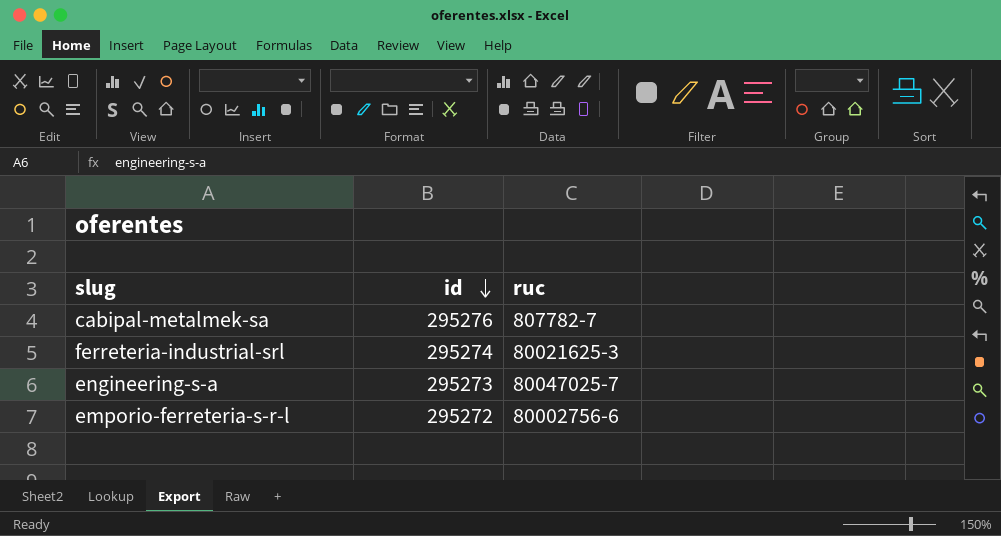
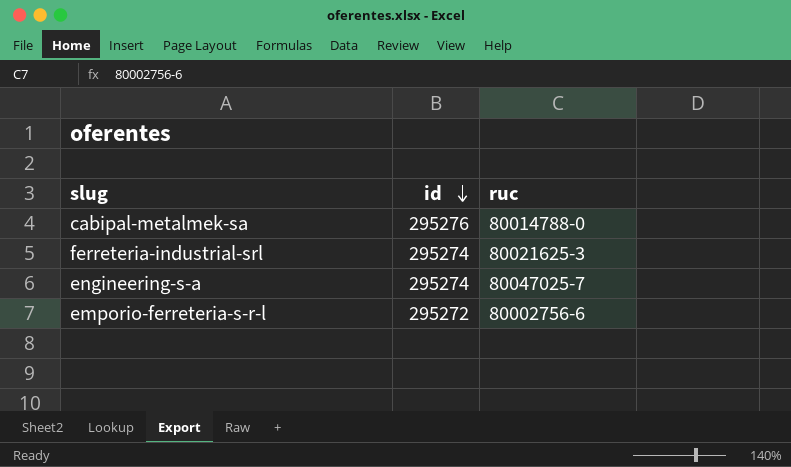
cabipal-metalmek-sa | ruc: 807782-7 -> 80014788-0
engineering-s-a | id: 295273 -> 295274

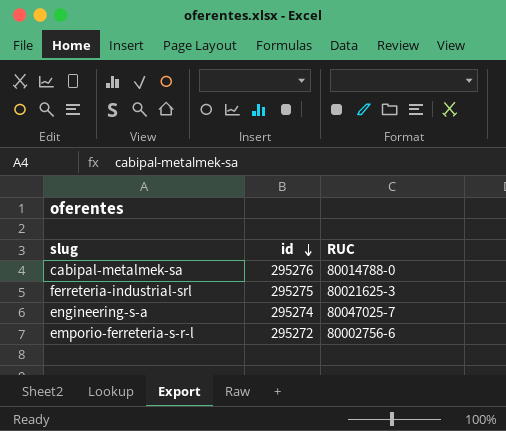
column name: ruc -> RUC
ferreteria-industrial-srl | id: 295274 -> 295275

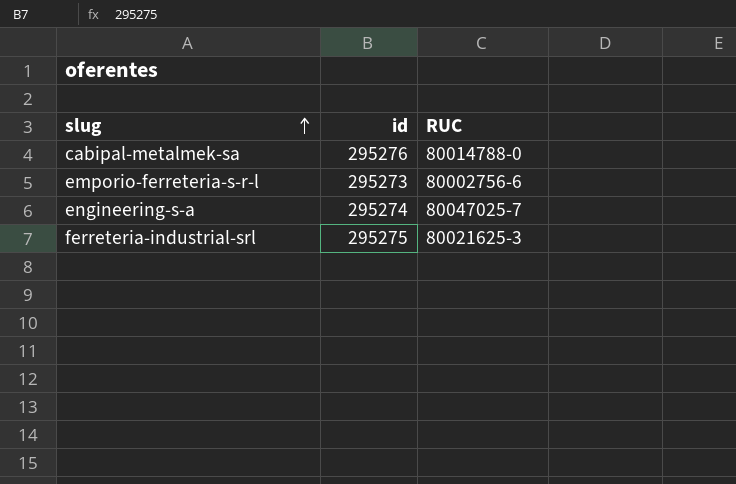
row order: id descending -> slug ascending
emporio-ferreteria-s-r-l | id: 295272 -> 295273

